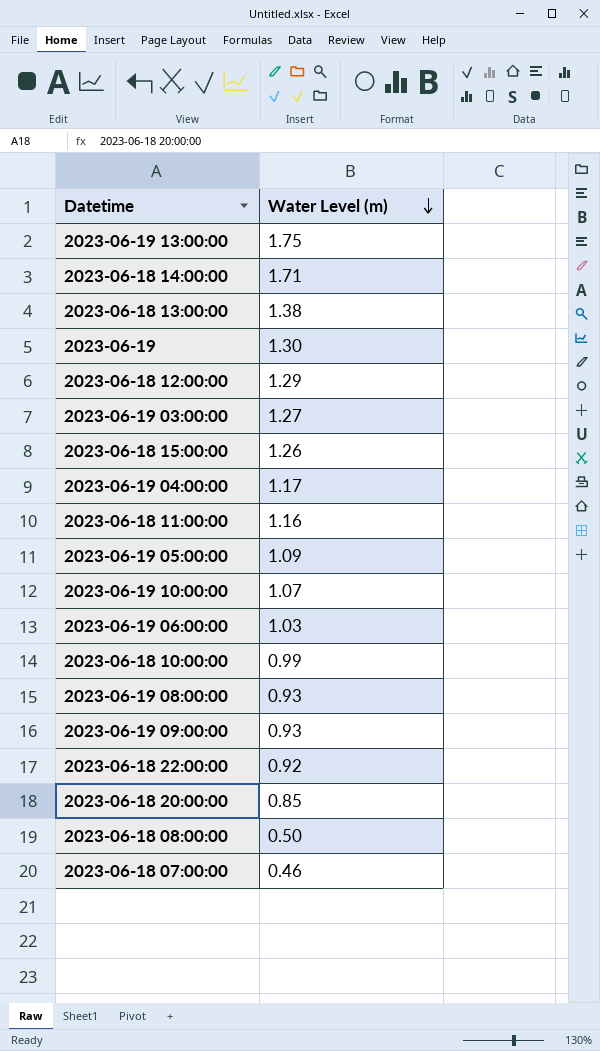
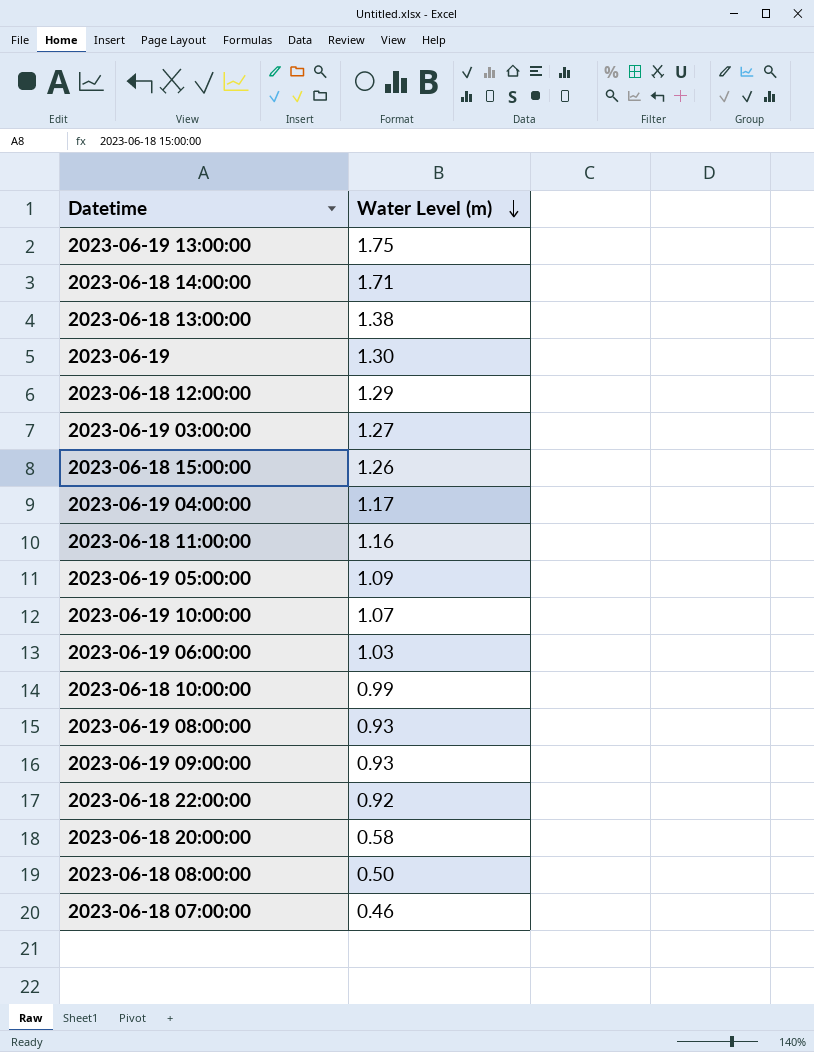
2023-06-18 20:00:00 | Water Level (m): 0.85 -> 0.58

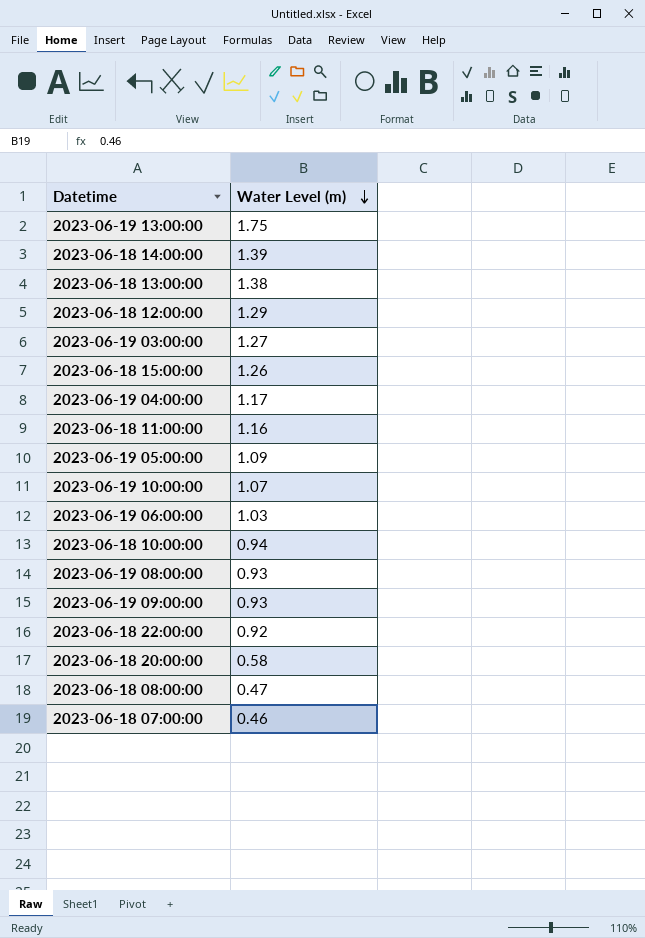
row 2023-06-19: 1.30 -> none
2023-06-18 14:00:00 | Water Level (m): 1.71 -> 1.39
2023-06-18 10:00:00 | Water Level (m): 0.99 -> 0.94
2023-06-18 08:00:00 | Water Level (m): 0.50 -> 0.47

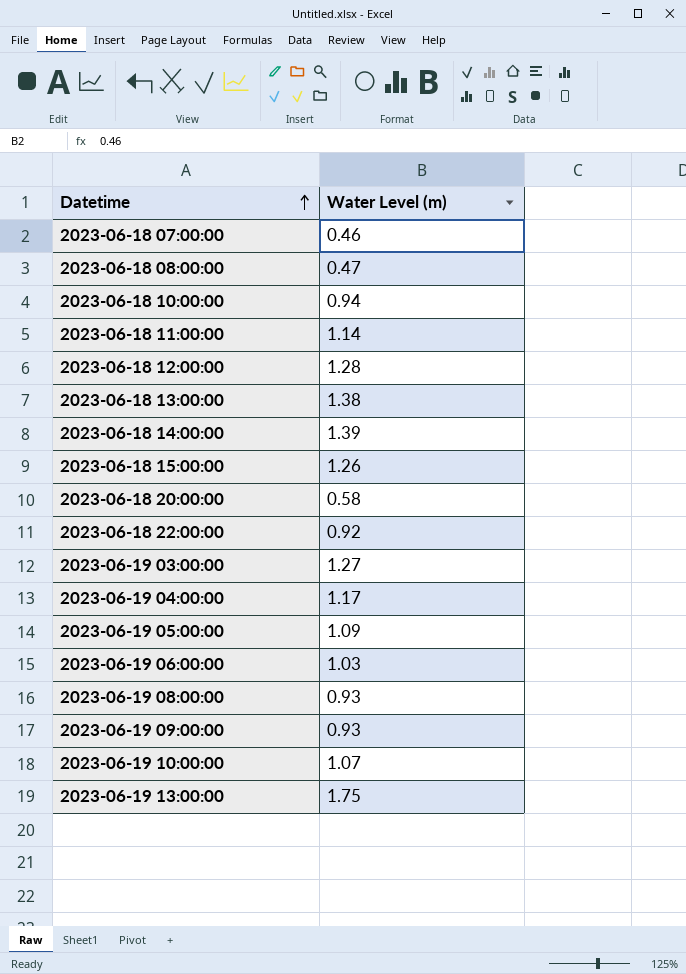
row order: Water Level (m) descending -> Datetime ascending
2023-06-18 11:00:00 | Water Level (m): 1.16 -> 1.14
2023-06-18 12:00:00 | Water Level (m): 1.29 -> 1.28

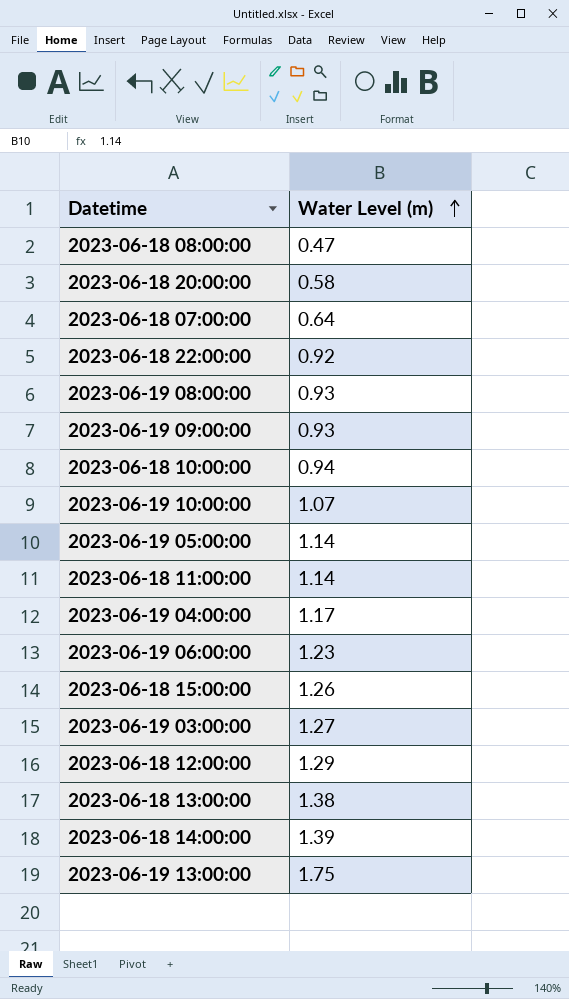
row order: Datetime ascending -> Water Level (m) ascending
2023-06-18 07:00:00 | Water Level (m): 0.46 -> 0.64
2023-06-19 05:00:00 | Water Level (m): 1.09 -> 1.14
2023-06-19 06:00:00 | Water Level (m): 1.03 -> 1.23
2023-06-18 12:00:00 | Water Level (m): 1.28 -> 1.29

